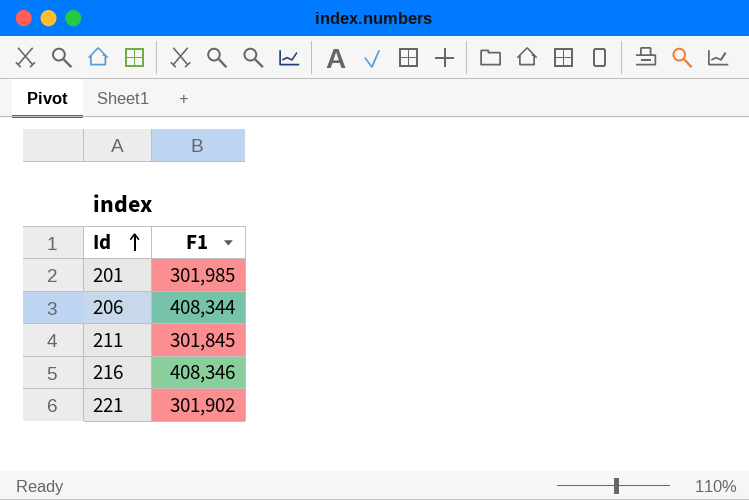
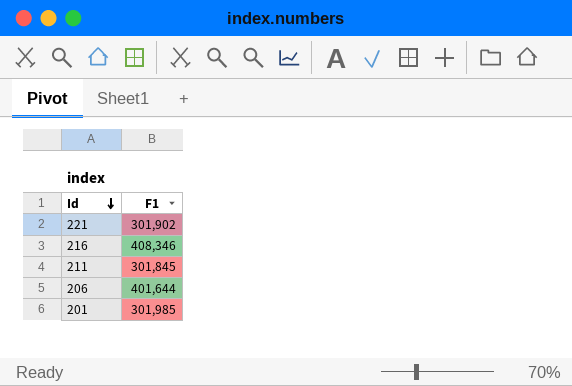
row order: Id ascending -> Id descending
206 | F1: 408,344 -> 401,644

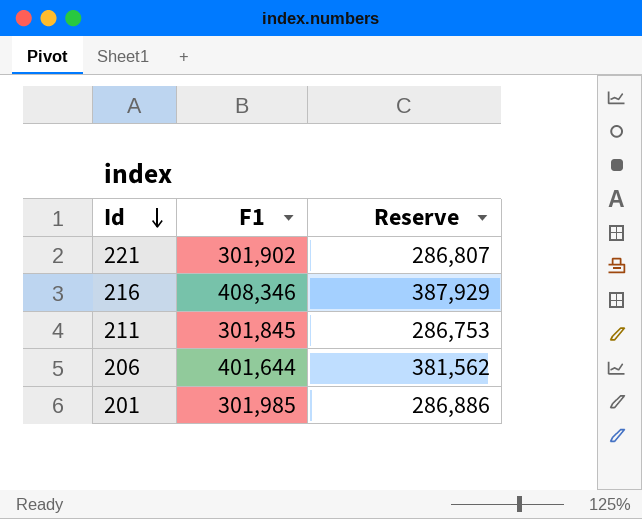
column Reserve | formula: none -> [F1] * 0.95

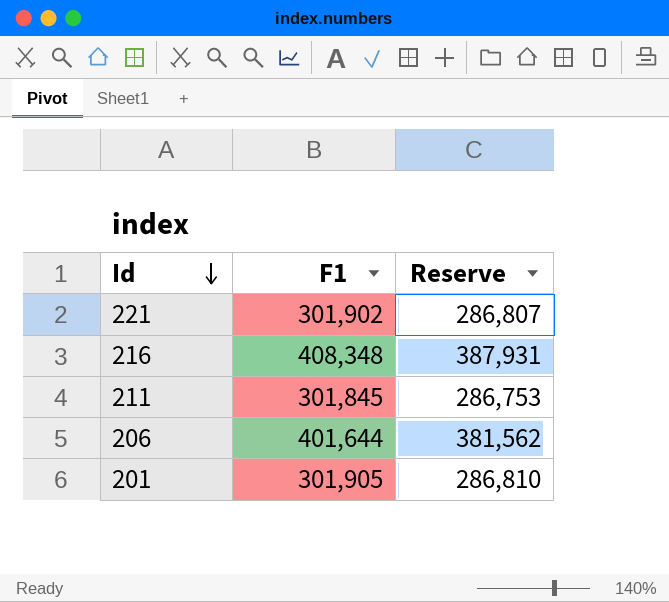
216 | F1: 408,346 -> 408,348
216 | Reserve: 387,929 -> 387,931
201 | F1: 301,985 -> 301,905
201 | Reserve: 286,886 -> 286,810

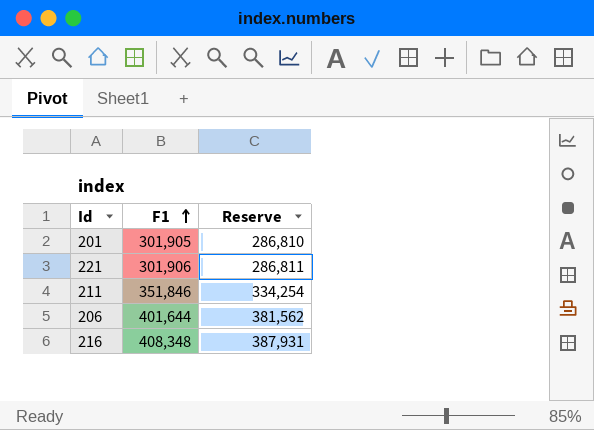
row order: Id descending -> F1 ascending
221 | F1: 301,902 -> 301,906
221 | Reserve: 286,807 -> 286,811
211 | F1: 301,845 -> 351,846
211 | Reserve: 286,753 -> 334,254

